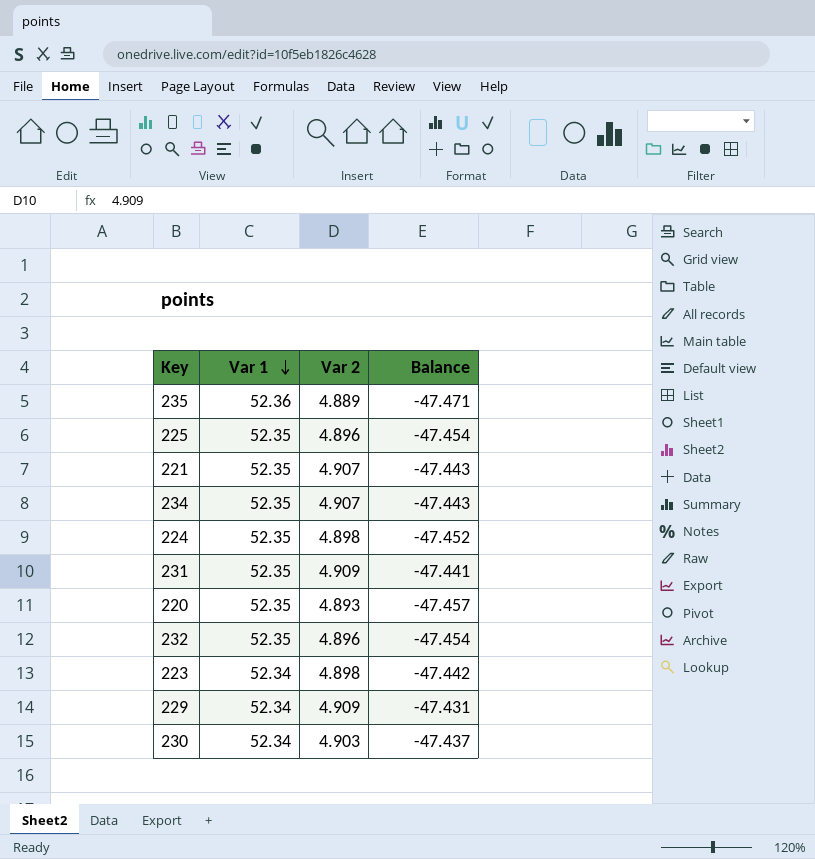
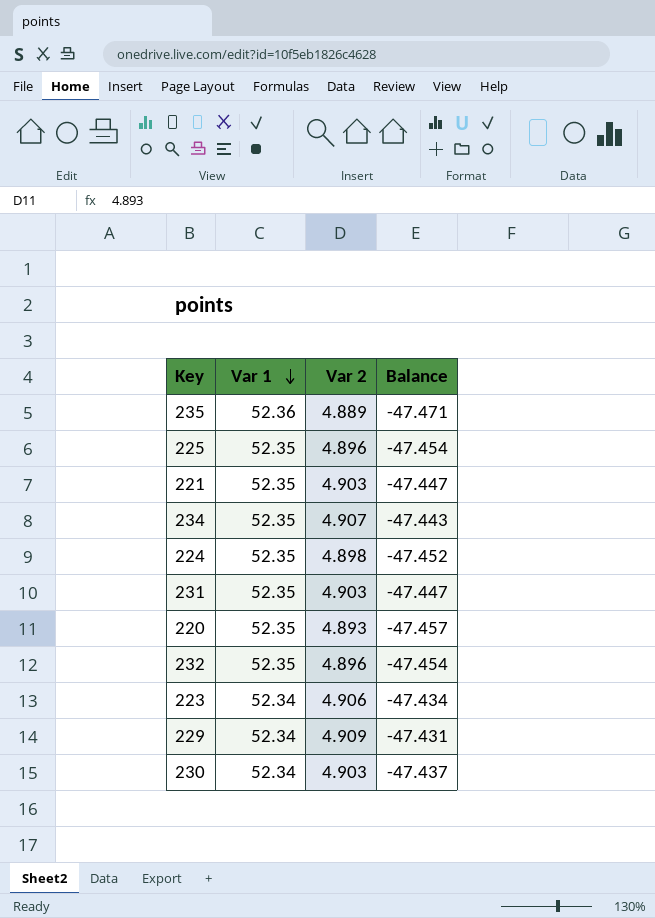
221 | Var 2: 4.907 -> 4.903
221 | Balance: -47.443 -> -47.447
231 | Var 2: 4.909 -> 4.903
231 | Balance: -47.441 -> -47.447
223 | Var 2: 4.898 -> 4.906
223 | Balance: -47.442 -> -47.434

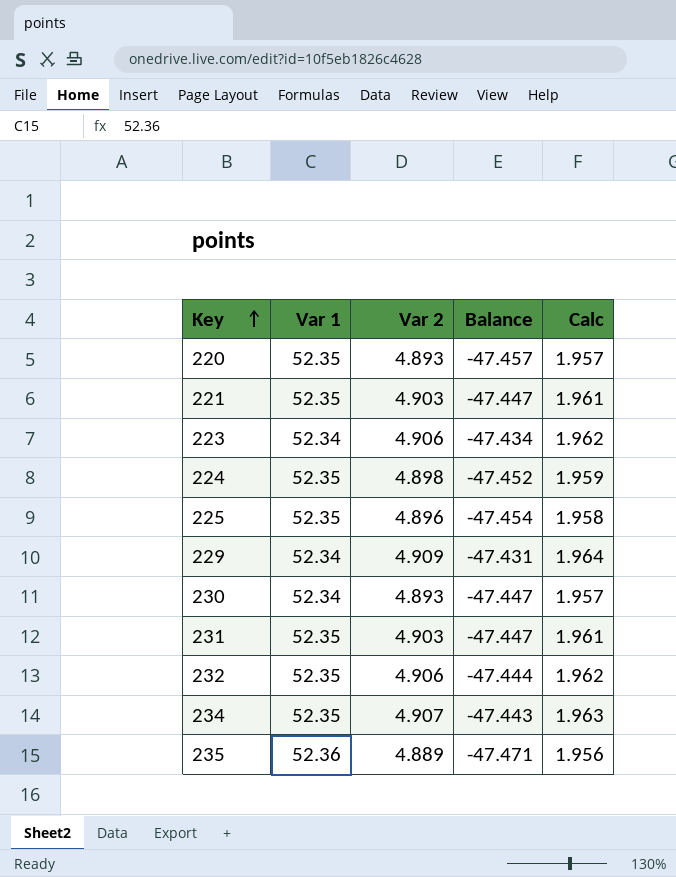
row order: Var 1 descending -> Key ascending
column Calc | formula: none -> [Var 2] * 0.4
230 | Var 2: 4.903 -> 4.893
230 | Balance: -47.437 -> -47.447
232 | Var 2: 4.896 -> 4.906
232 | Balance: -47.454 -> -47.444

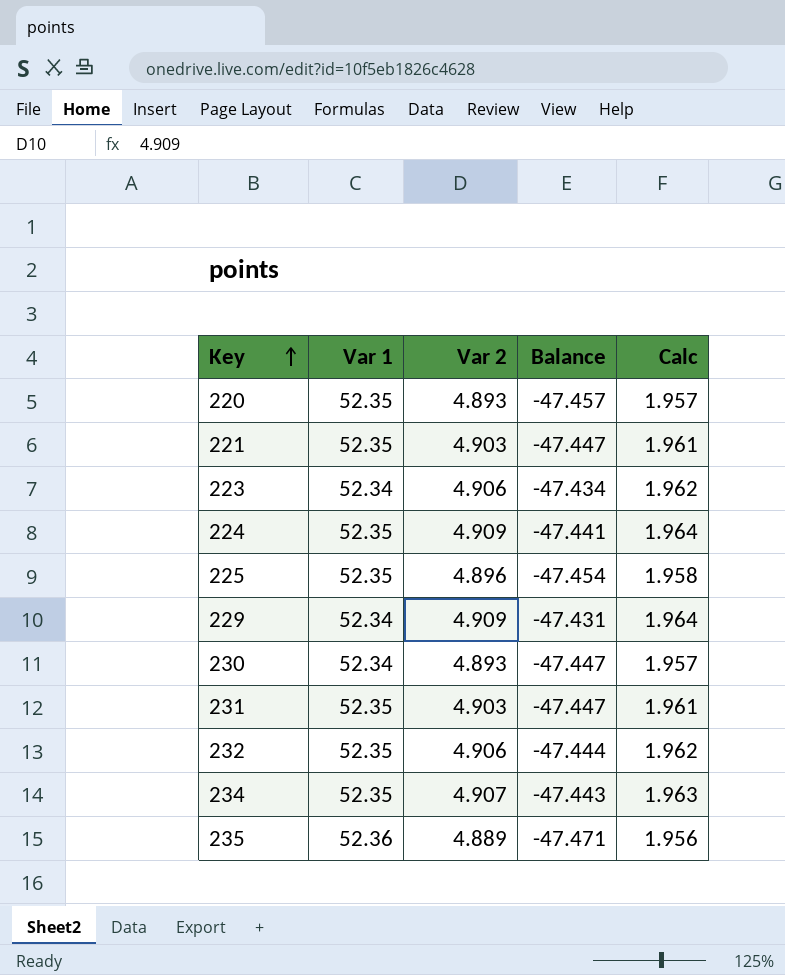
224 | Var 2: 4.898 -> 4.909
224 | Balance: -47.452 -> -47.441
224 | Calc: 1.959 -> 1.964

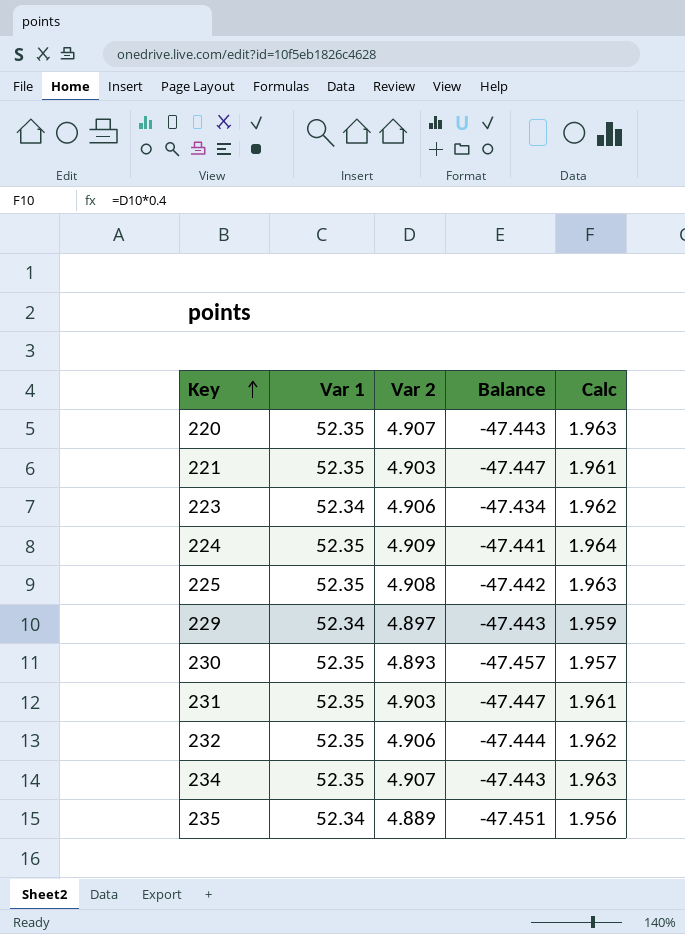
220 | Var 2: 4.893 -> 4.907
220 | Balance: -47.457 -> -47.443
220 | Calc: 1.957 -> 1.963
225 | Var 2: 4.896 -> 4.908
225 | Balance: -47.454 -> -47.442
225 | Calc: 1.958 -> 1.963
229 | Var 2: 4.909 -> 4.897
229 | Balance: -47.431 -> -47.443
229 | Calc: 1.964 -> 1.959
230 | Var 1: 52.34 -> 52.35
230 | Balance: -47.447 -> -47.457
235 | Var 1: 52.36 -> 52.34
235 | Balance: -47.471 -> -47.451

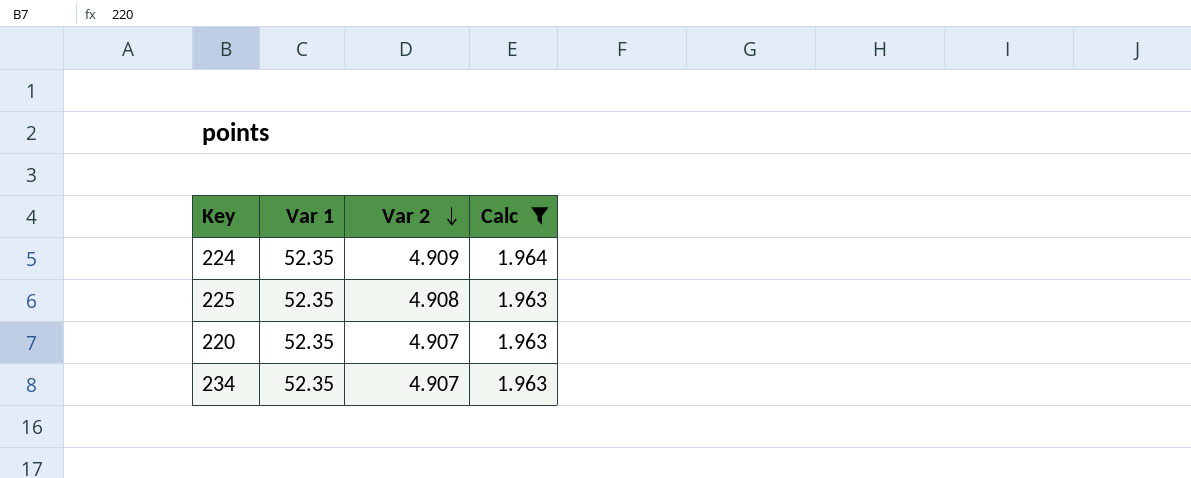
filter: none -> Calc >= 1.963
row order: Key ascending -> Var 2 descending
column Balance | formula: [Var 2] - [Var 1] -> none

